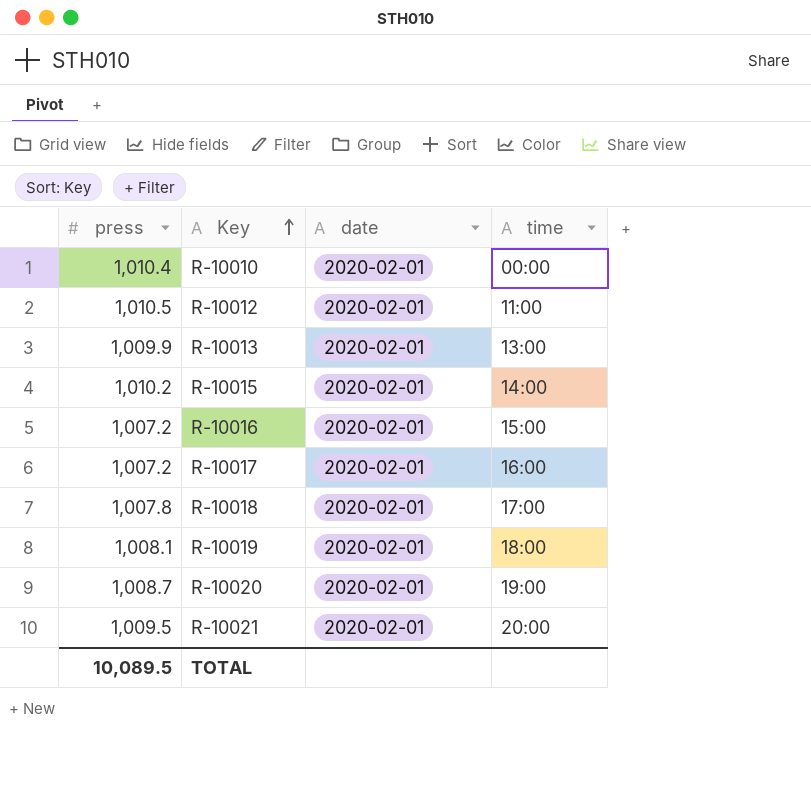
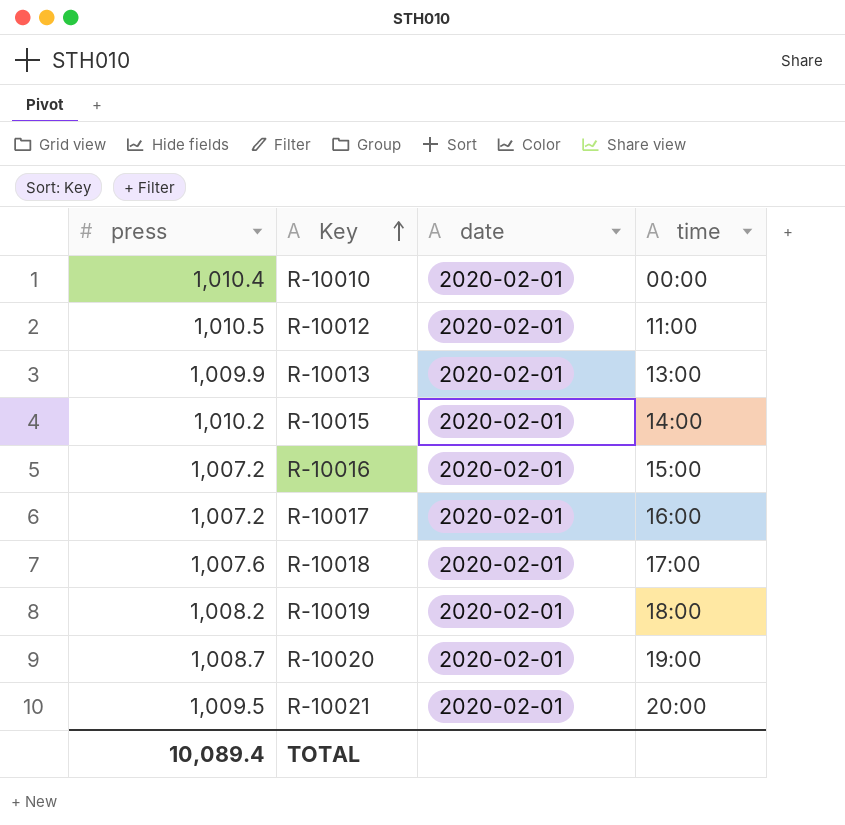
R-10018 | press: 1,007.8 -> 1,007.6
R-10019 | press: 1,008.1 -> 1,008.2
TOTAL | press: 10,089.5 -> 10,089.4

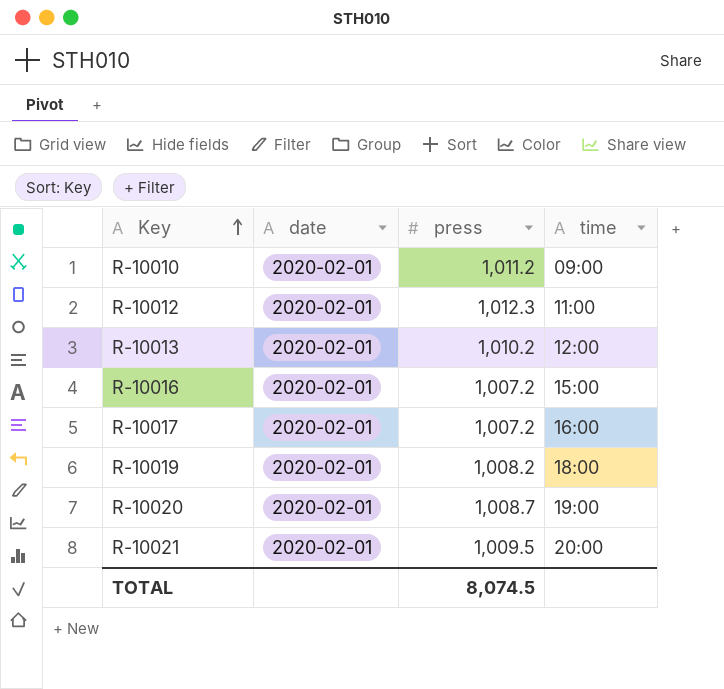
column press | position: 1 -> 3
row R-10015: 1,010.2 | 2020-02-01 | 14:00 -> none
row R-10018: 1,007.6 | 2020-02-01 | 17:00 -> none
R-10010 | press: 1,010.4 -> 1,011.2
R-10010 | time: 00:00 -> 09:00
R-10012 | press: 1,010.5 -> 1,012.3
R-10013 | press: 1,009.9 -> 1,010.2
R-10013 | time: 13:00 -> 12:00
TOTAL | press: 10,089.4 -> 8,074.5

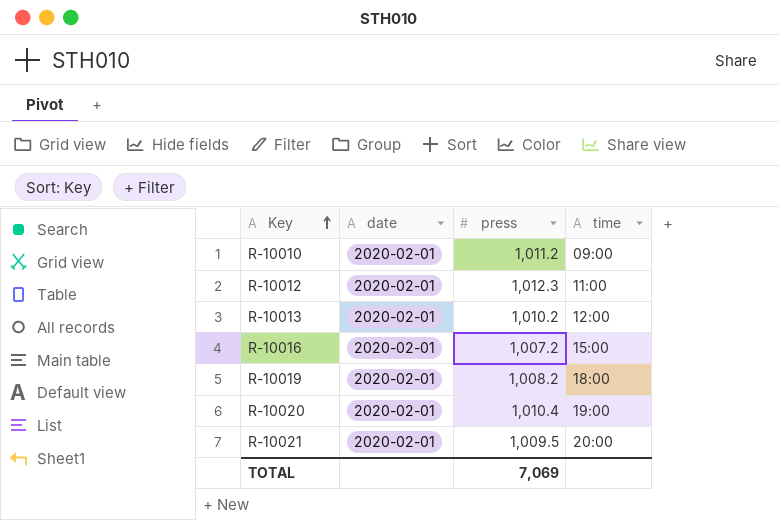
row R-10017: 2020-02-01 | 1,007.2 | 16:00 -> none
R-10020 | press: 1,008.7 -> 1,010.4
TOTAL | press: 8,074.5 -> 7,069

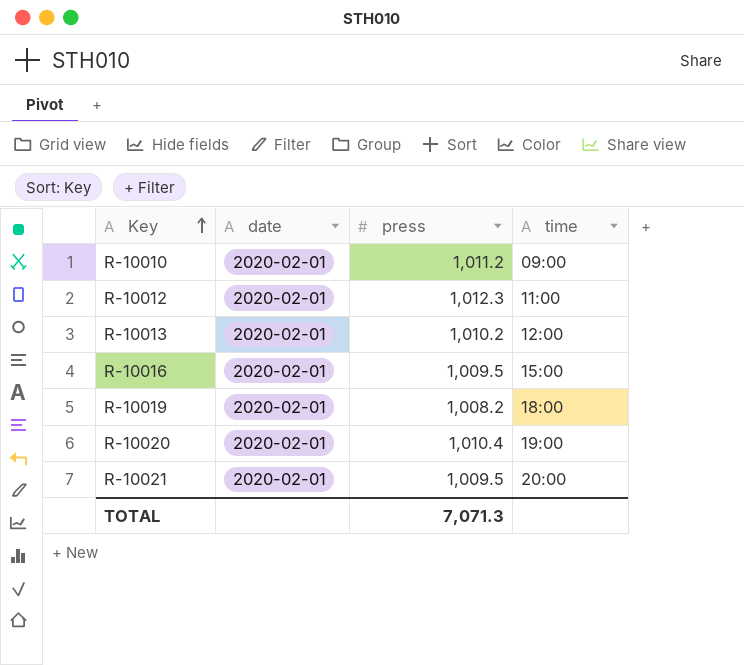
R-10016 | press: 1,007.2 -> 1,009.5
TOTAL | press: 7,069 -> 7,071.3

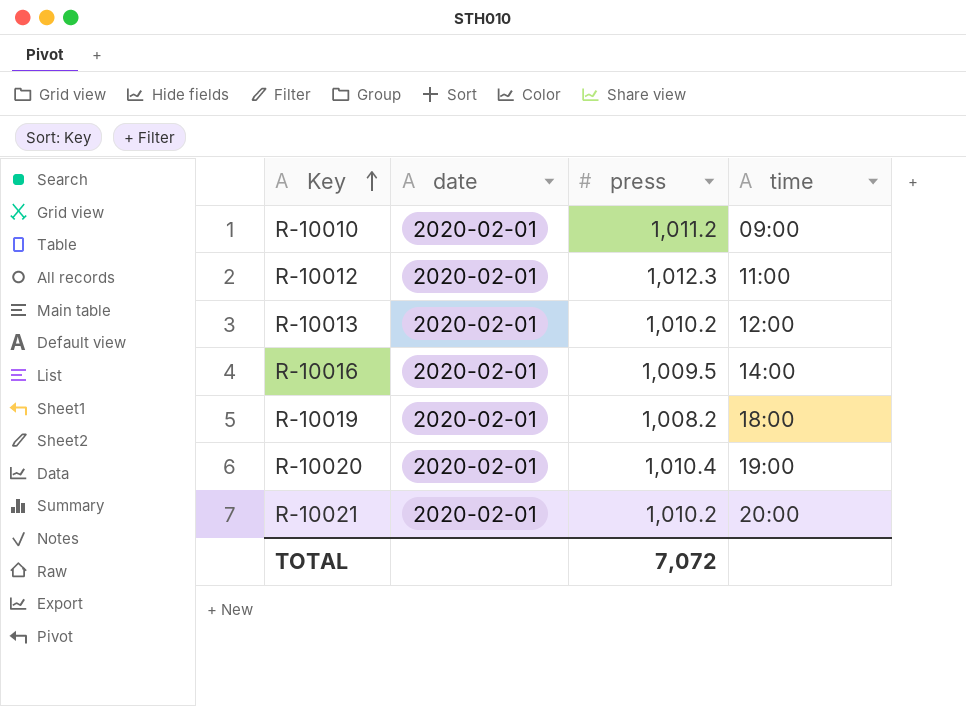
R-10016 | time: 15:00 -> 14:00
R-10021 | press: 1,009.5 -> 1,010.2
TOTAL | press: 7,071.3 -> 7,072

